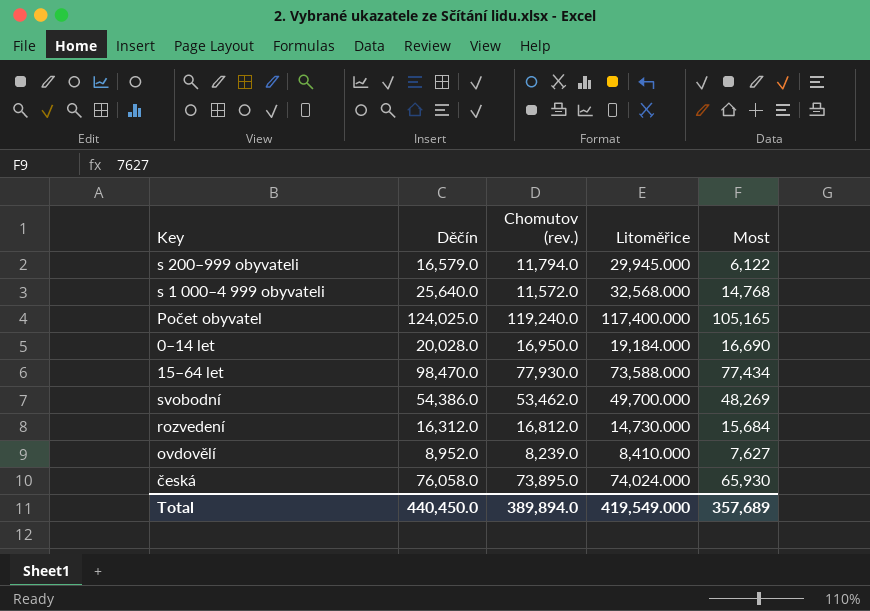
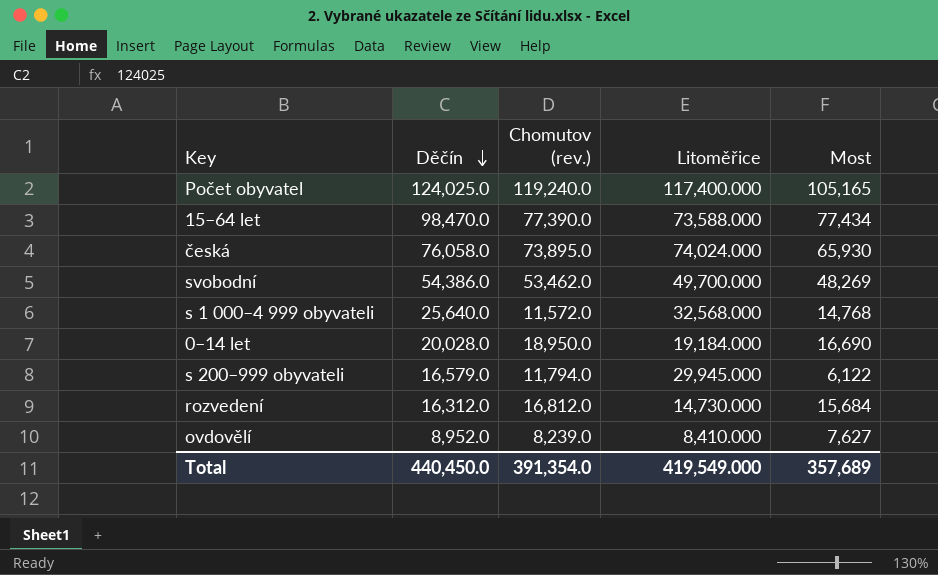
row order: none -> Děčín descending
15–64 let | Chomutov (rev.): 77,930.0 -> 77,390.0
0–14 let | Chomutov (rev.): 16,950.0 -> 18,950.0
Total | Chomutov (rev.): 389,894.0 -> 391,354.0

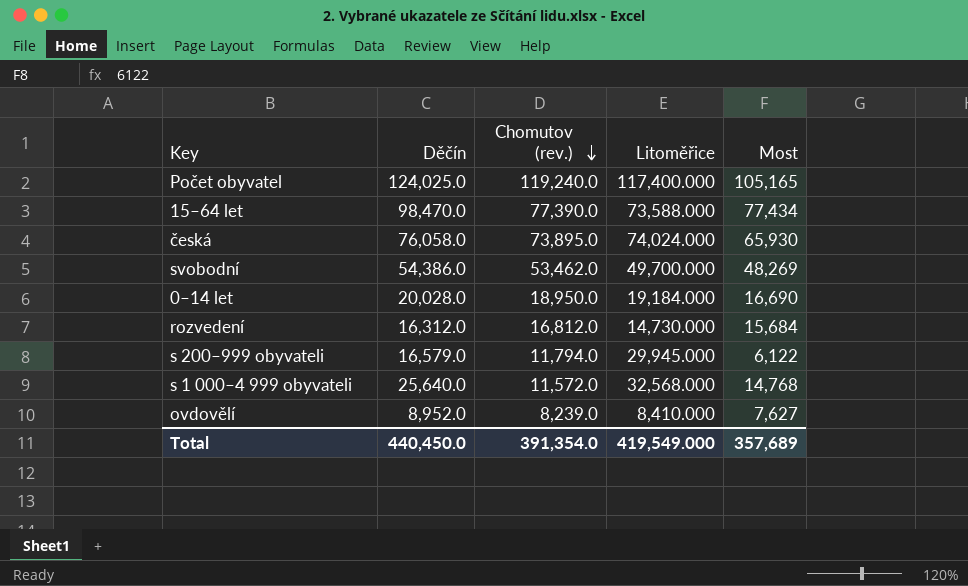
row order: Děčín descending -> Chomutov (rev.) descending

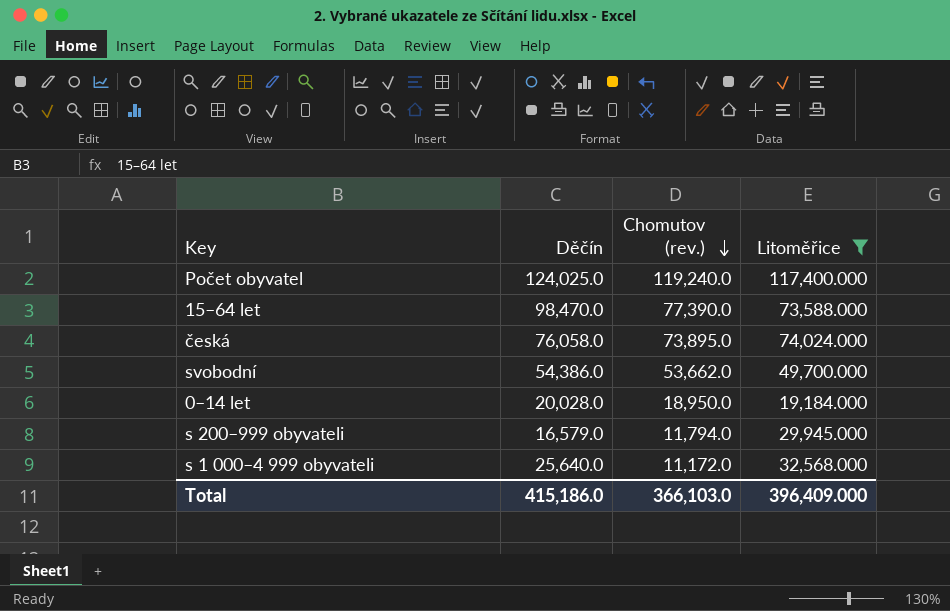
filter: none -> Litoměřice >= 19,184.000
column Most | position: 5 -> none
svobodní | Chomutov (rev.): 53,462.0 -> 53,662.0
s 1 000–4 999 obyvateli | Chomutov (rev.): 11,572.0 -> 11,172.0
Total | Děčín: 440,450.0 -> 415,186.0
Total | Chomutov (rev.): 391,354.0 -> 366,103.0
Total | Litoměřice: 419,549.000 -> 396,409.000

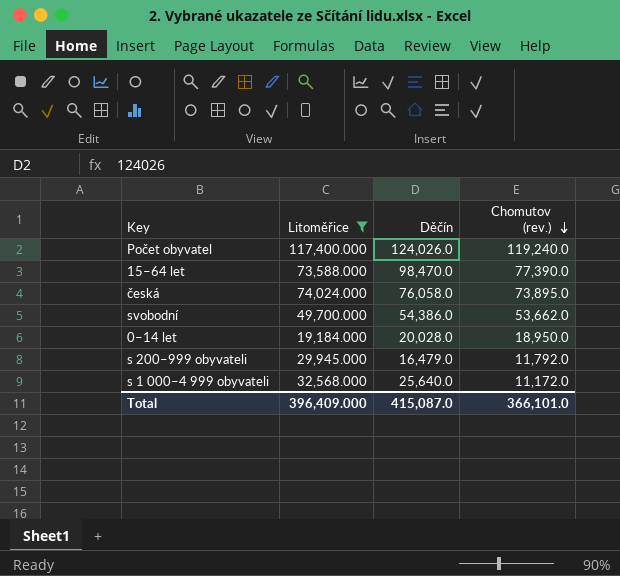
column Litoměřice | position: 4 -> 2
Počet obyvatel | Děčín: 124,025.0 -> 124,026.0
s 200–999 obyvateli | Děčín: 16,579.0 -> 16,479.0
s 200–999 obyvateli | Chomutov (rev.): 11,794.0 -> 11,792.0
Total | Děčín: 415,186.0 -> 415,087.0
Total | Chomutov (rev.): 366,103.0 -> 366,101.0

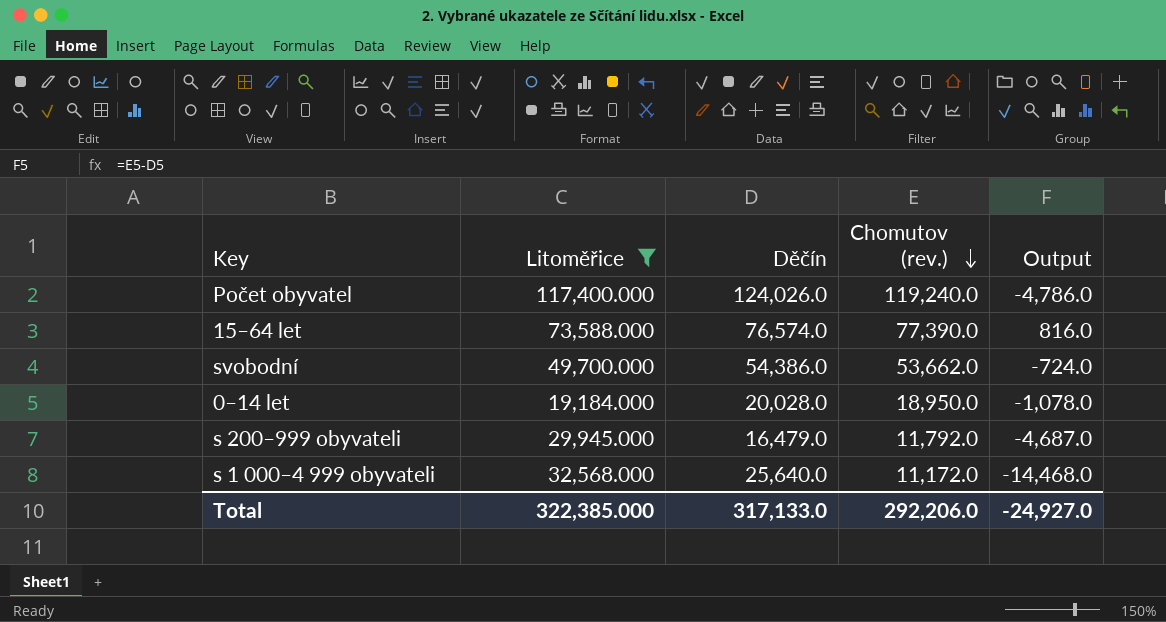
column Output | formula: none -> [Chomutov (rev.)] - [Děčín]
row česká: 74,024.000 | 76,058.0 | 73,895.0 -> none
15–64 let | Děčín: 98,470.0 -> 76,574.0
Total | Litoměřice: 396,409.000 -> 322,385.000
Total | Děčín: 415,087.0 -> 317,133.0
Total | Chomutov (rev.): 366,101.0 -> 292,206.0

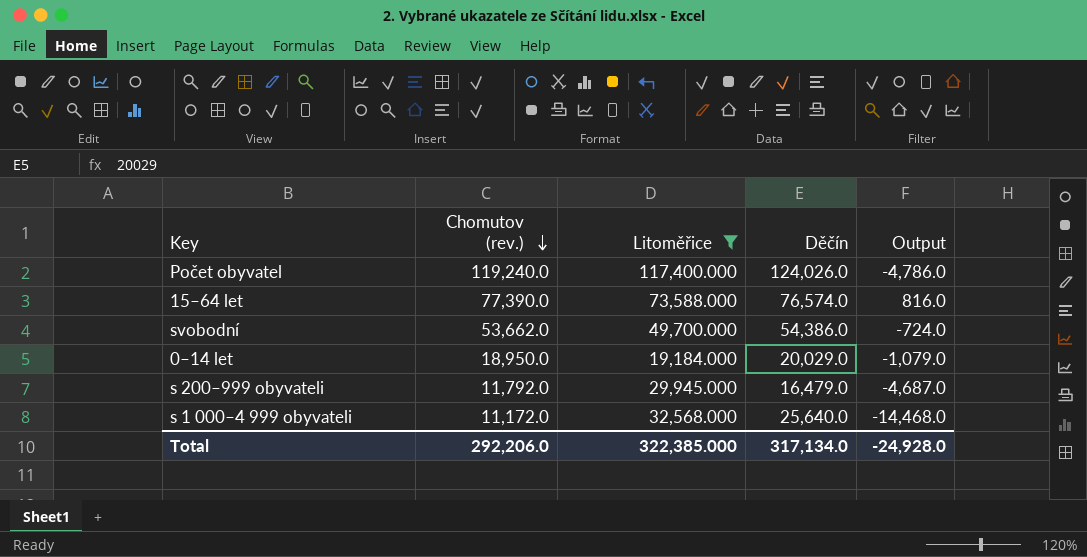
column Chomutov (rev.) | position: 4 -> 2
0–14 let | Děčín: 20,028.0 -> 20,029.0
0–14 let | Output: -1,078.0 -> -1,079.0
Total | Děčín: 317,133.0 -> 317,134.0
Total | Output: -24,927.0 -> -24,928.0

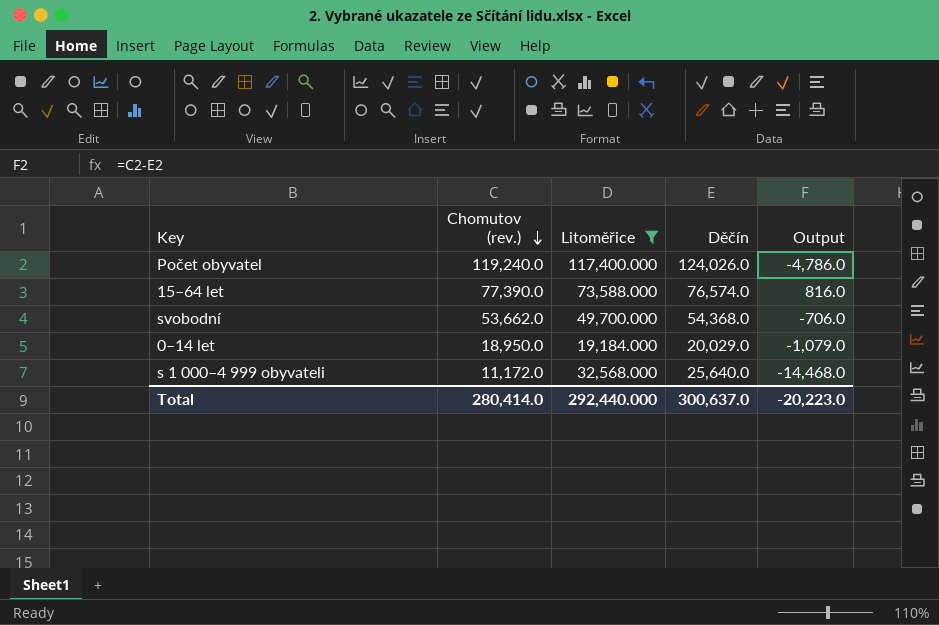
row s 200–999 obyvateli: 11,792.0 | 29,945.000 | 16,479.0 | -4,687.0 -> none
svobodní | Děčín: 54,386.0 -> 54,368.0
svobodní | Output: -724.0 -> -706.0
Total | Chomutov (rev.): 292,206.0 -> 280,414.0
Total | Litoměřice: 322,385.000 -> 292,440.000
Total | Děčín: 317,134.0 -> 300,637.0
Total | Output: -24,928.0 -> -20,223.0

